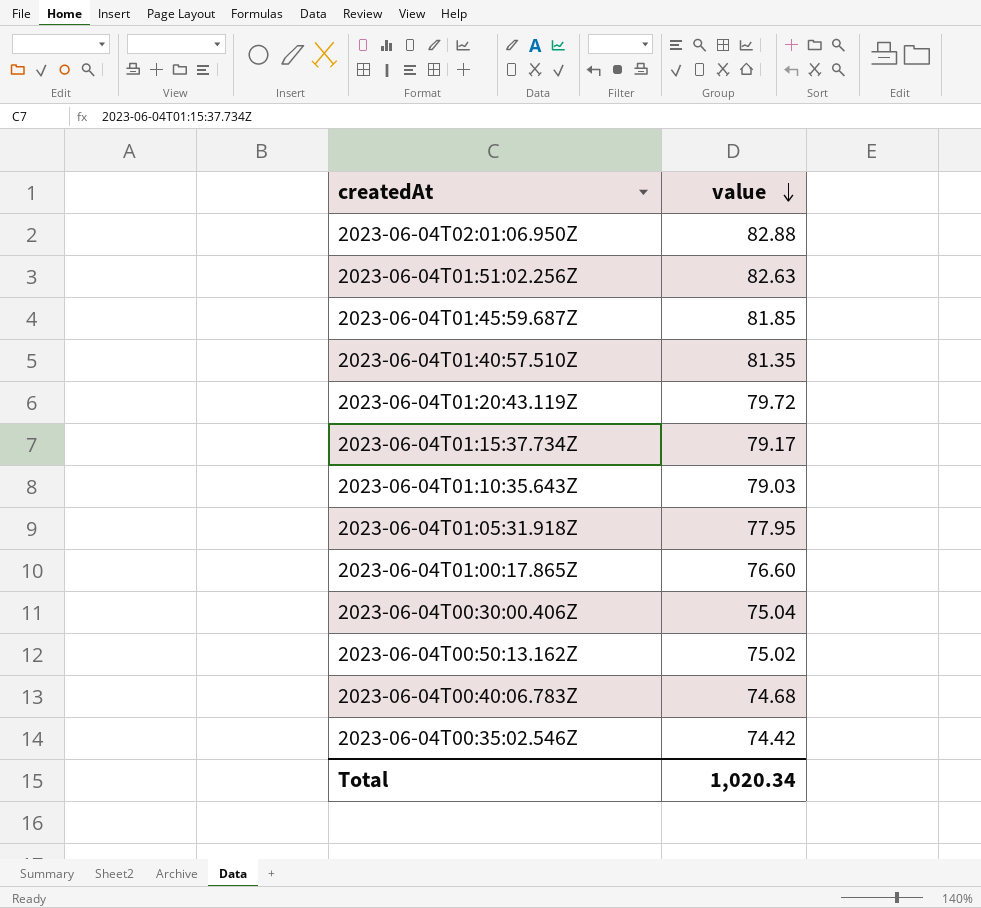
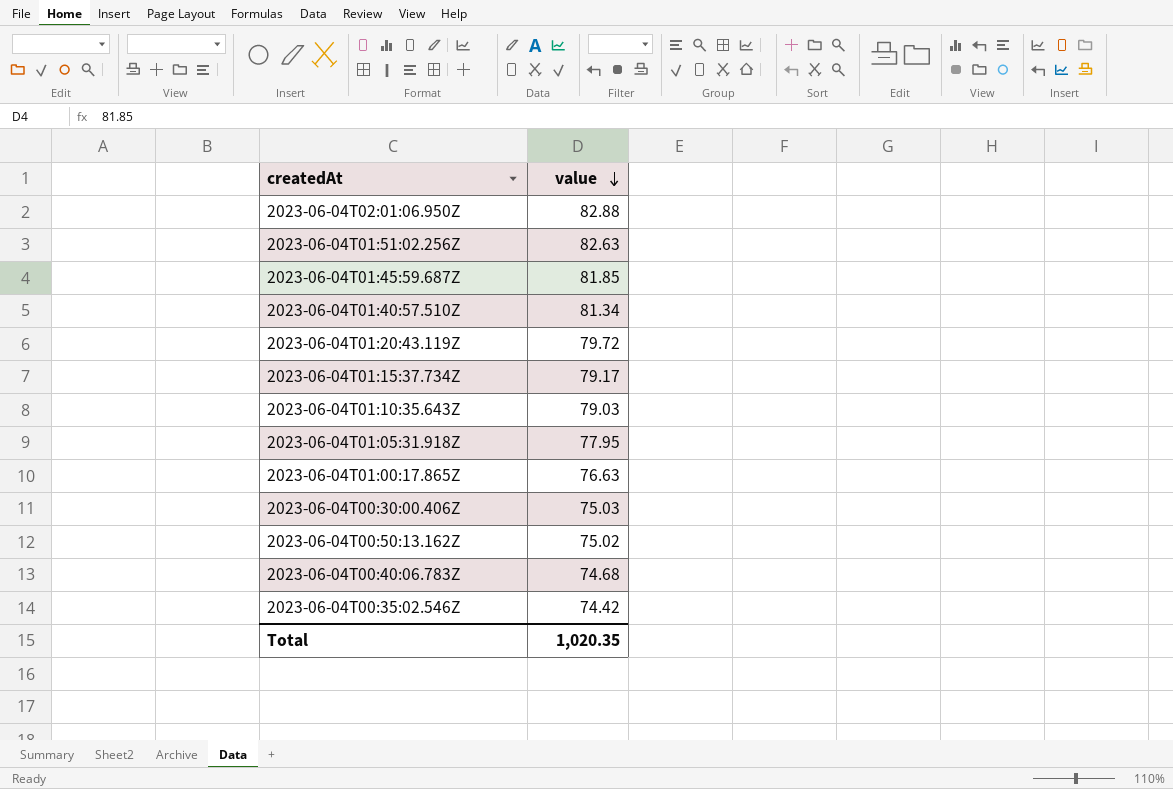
2023-06-04T01:40:57.510Z | value: 81.35 -> 81.34
2023-06-04T01:00:17.865Z | value: 76.60 -> 76.63
2023-06-04T00:30:00.406Z | value: 75.04 -> 75.03
Total | value: 1,020.34 -> 1,020.35

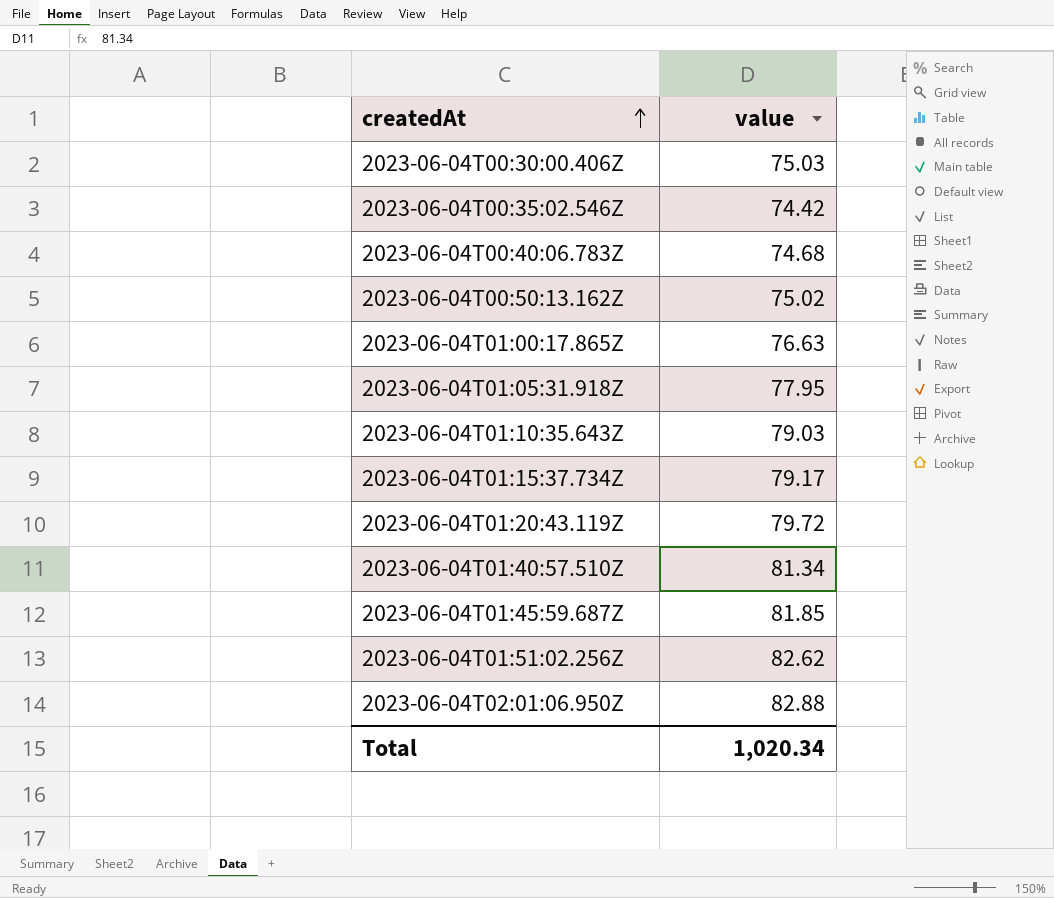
row order: value descending -> createdAt ascending
2023-06-04T01:51:02.256Z | value: 82.63 -> 82.62
Total | value: 1,020.35 -> 1,020.34

